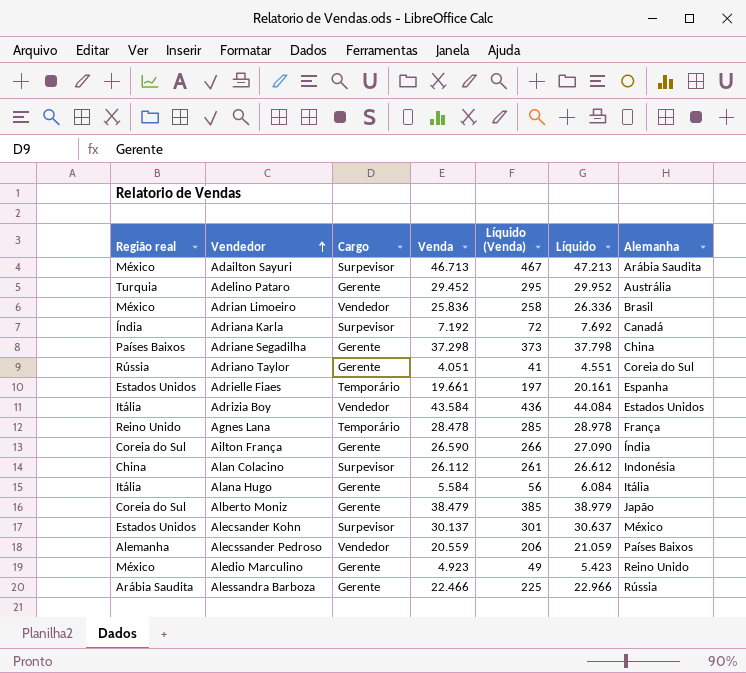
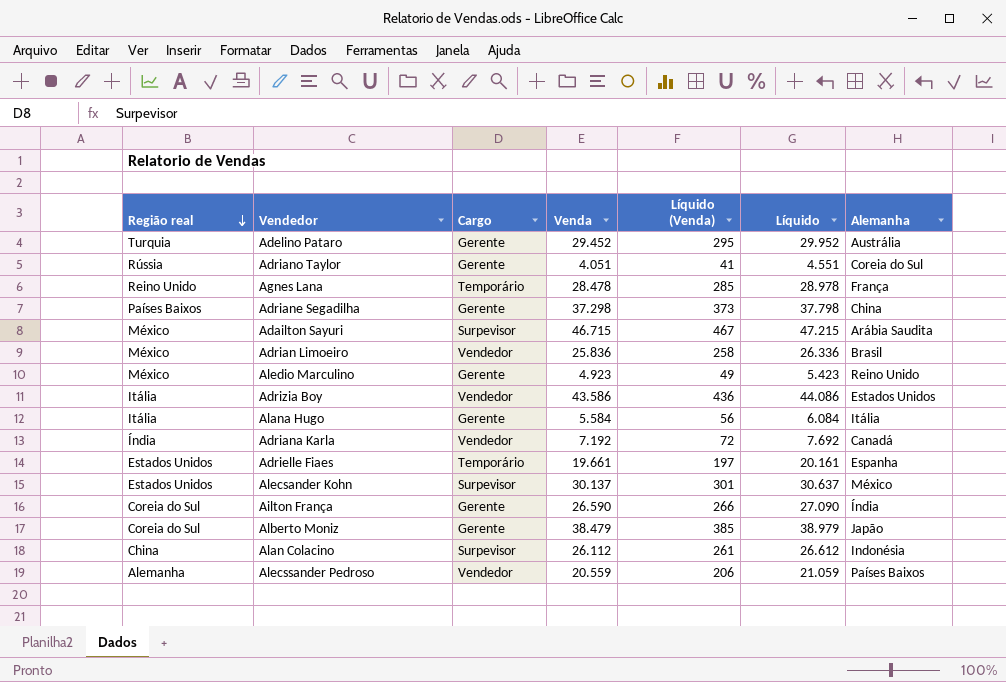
row order: Vendedor ascending -> Região real descending
row Alessandra Barboza: Arábia Saudita | Gerente | 22.466 | 225 | 22.966 | Rússia -> none
Adailton Sayuri | Venda: 46.713 -> 46.715
Adailton Sayuri | Líquido: 47.213 -> 47.215
Adrizia Boy | Venda: 43.584 -> 43.586
Adrizia Boy | Líquido: 44.084 -> 44.086
Adriana Karla | Cargo: Surpevisor -> Vendedor

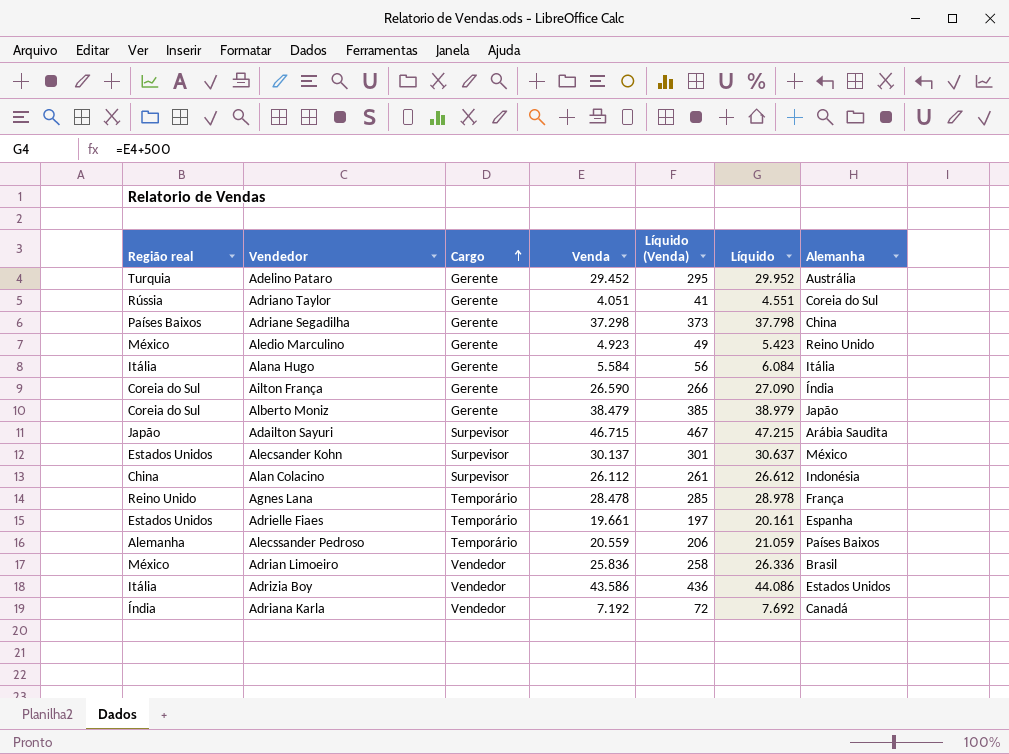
row order: Região real descending -> Cargo ascending
Adailton Sayuri | Região real: México -> Japão
Alecssander Pedroso | Cargo: Vendedor -> Temporário

